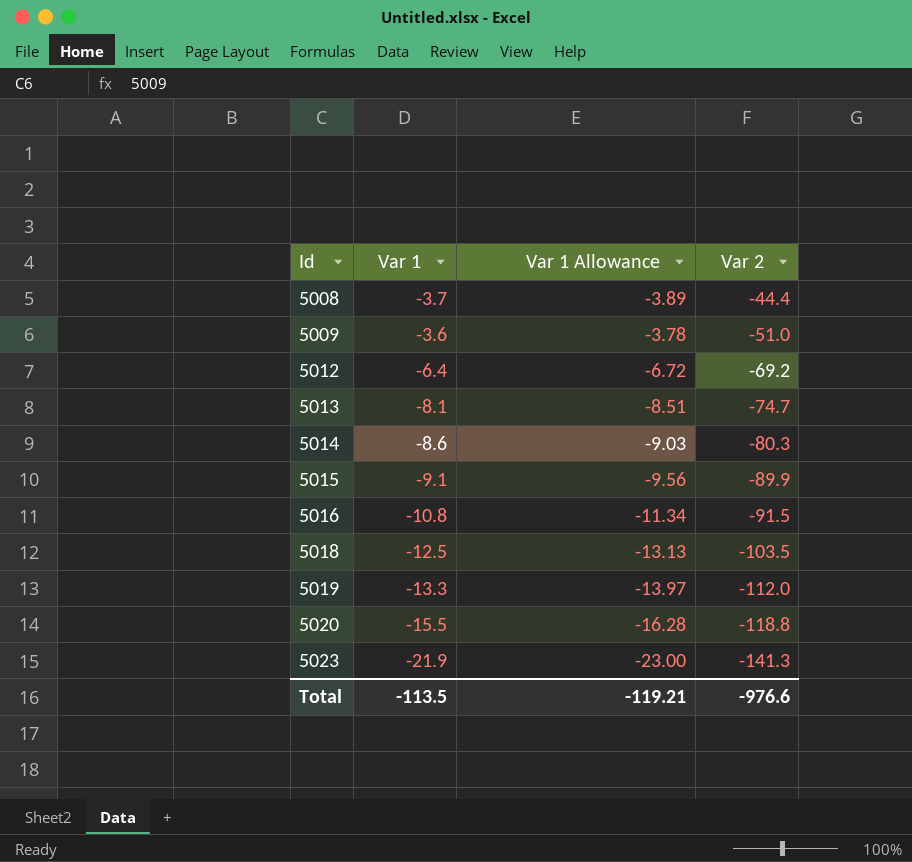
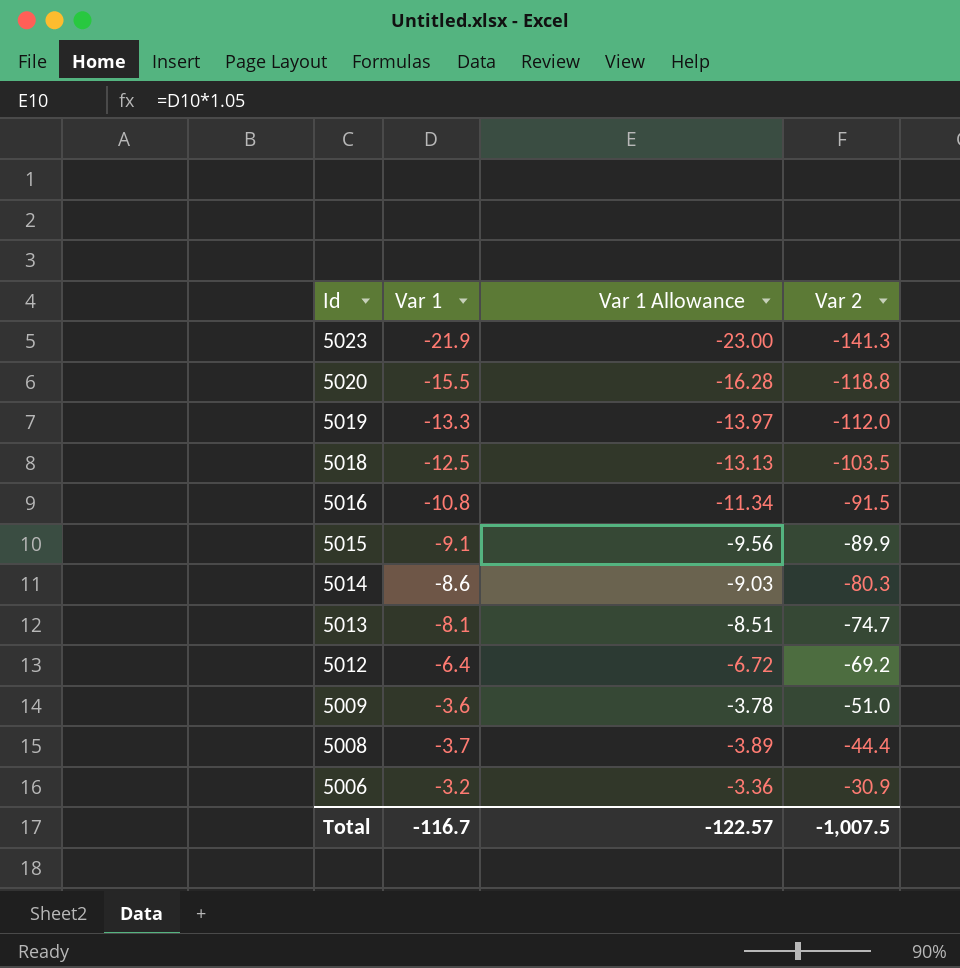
row order: Id ascending -> Id descending
row 5006: none -> -3.2 | -3.36 | -30.9
Total | Var 1: -113.5 -> -116.7
Total | Var 1 Allowance: -119.21 -> -122.57
Total | Var 2: -976.6 -> -1,007.5

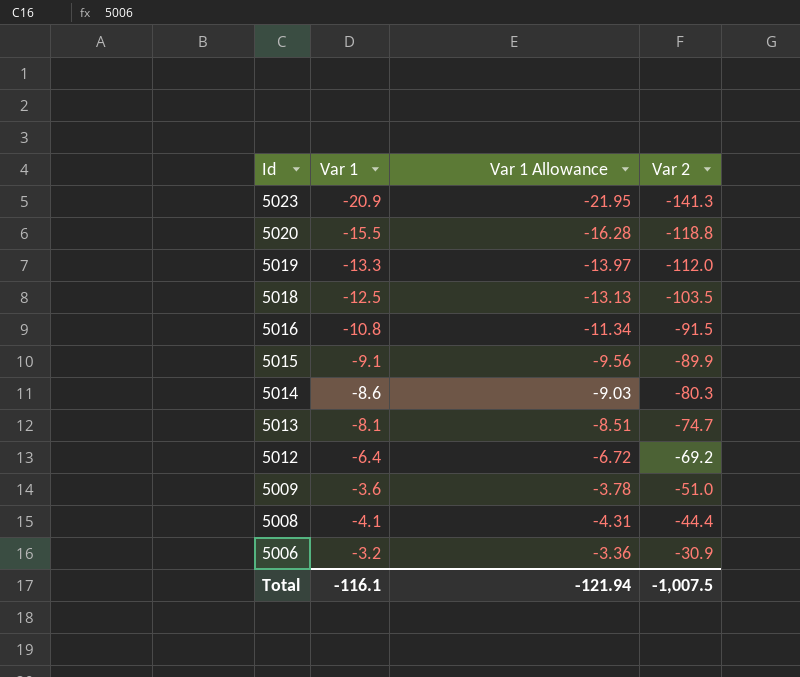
5023 | Var 1: -21.9 -> -20.9
5023 | Var 1 Allowance: -23.00 -> -21.95
5008 | Var 1: -3.7 -> -4.1
5008 | Var 1 Allowance: -3.89 -> -4.31
Total | Var 1: -116.7 -> -116.1
Total | Var 1 Allowance: -122.57 -> -121.94

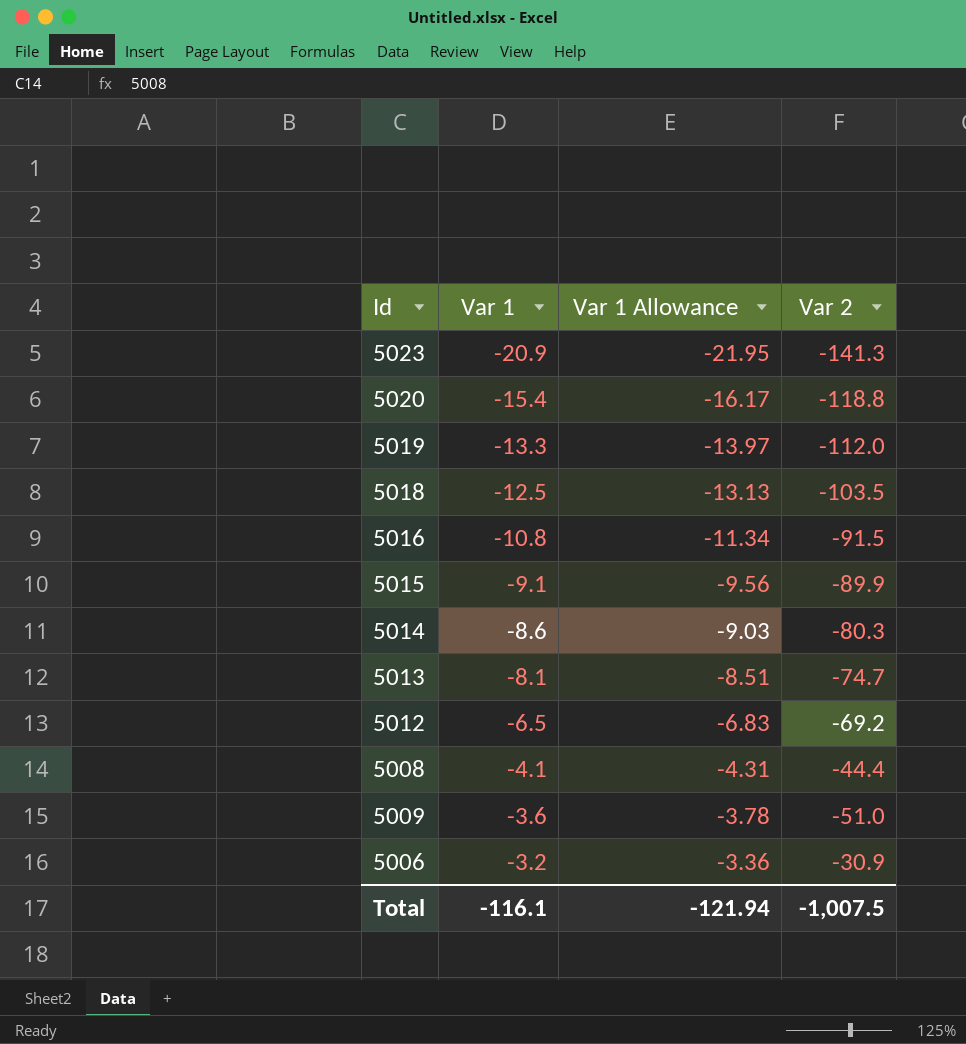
row order: Id descending -> Var 1 ascending
5020 | Var 1: -15.5 -> -15.4
5020 | Var 1 Allowance: -16.28 -> -16.17
5012 | Var 1: -6.4 -> -6.5
5012 | Var 1 Allowance: -6.72 -> -6.83

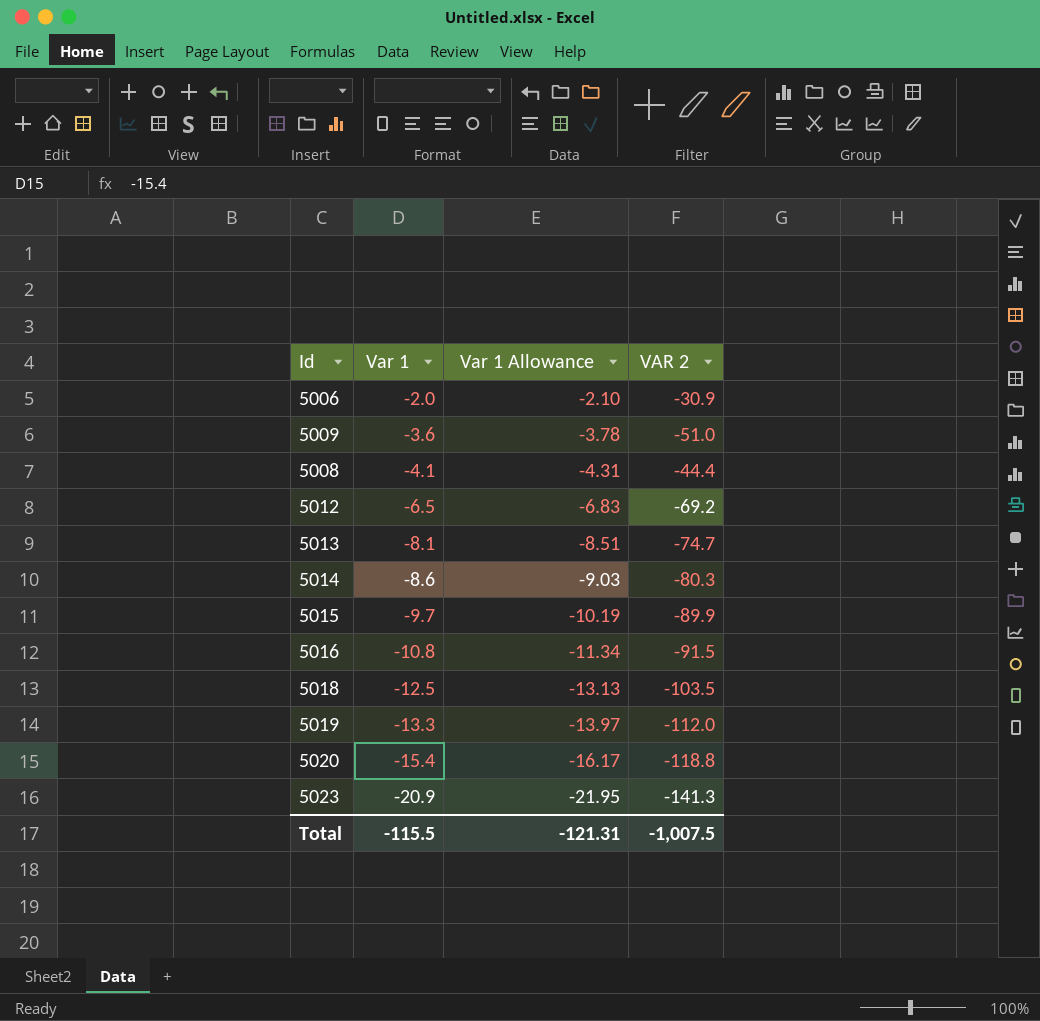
row order: Var 1 ascending -> Var 1 descending
column name: Var 2 -> VAR 2
5006 | Var 1: -3.2 -> -2.0
5006 | Var 1 Allowance: -3.36 -> -2.10
5015 | Var 1: -9.1 -> -9.7
5015 | Var 1 Allowance: -9.56 -> -10.19
Total | Var 1: -116.1 -> -115.5
Total | Var 1 Allowance: -121.94 -> -121.31

